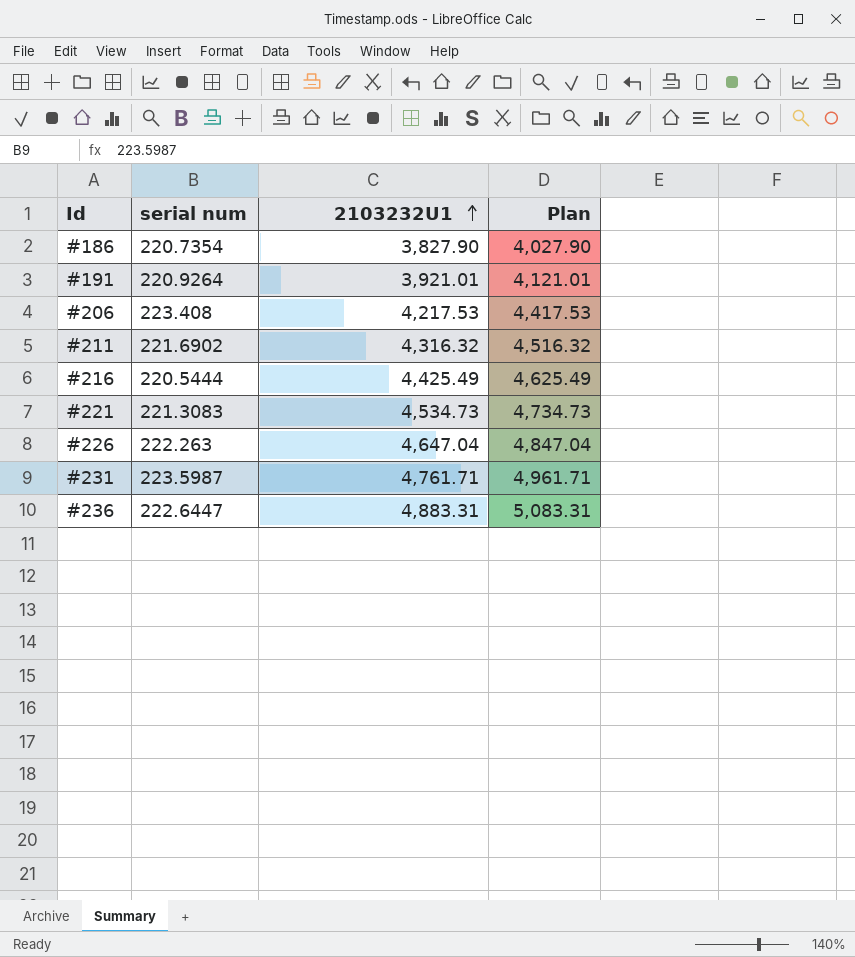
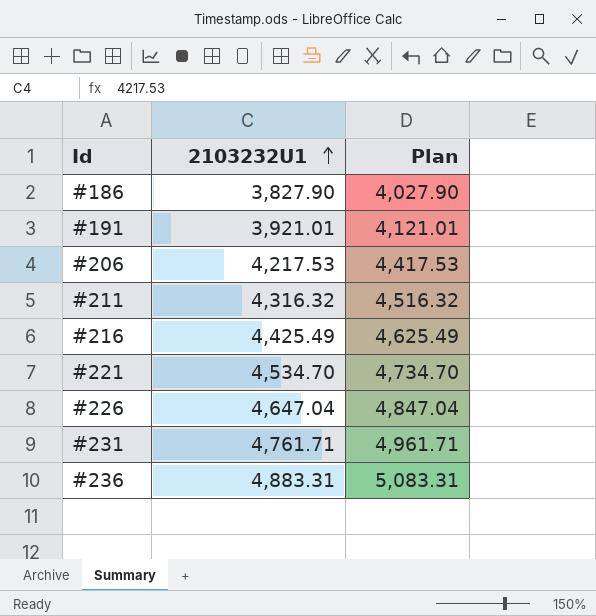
column serial num | position: 2 -> none
#221 | 2103232U1: 4,534.73 -> 4,534.70
#221 | Plan: 4,734.73 -> 4,734.70

